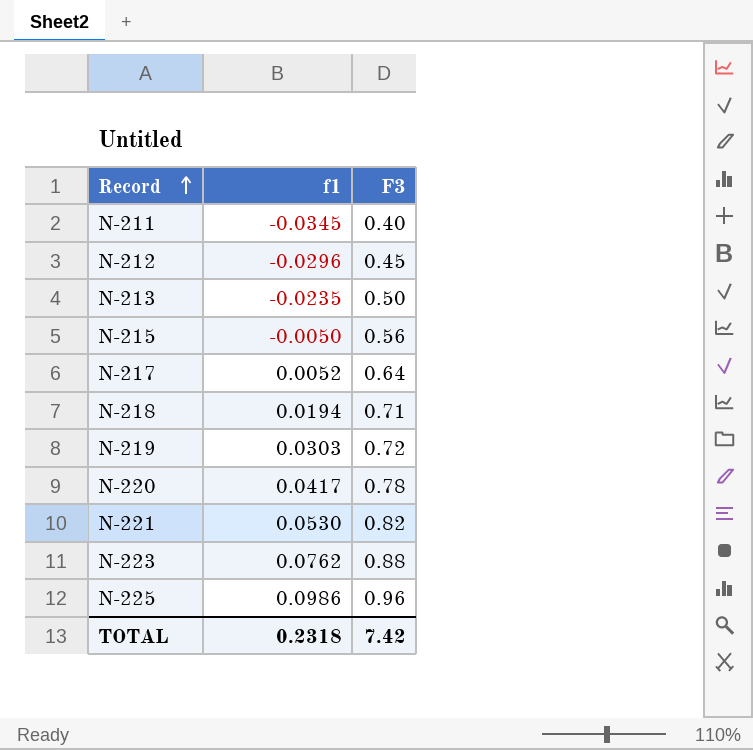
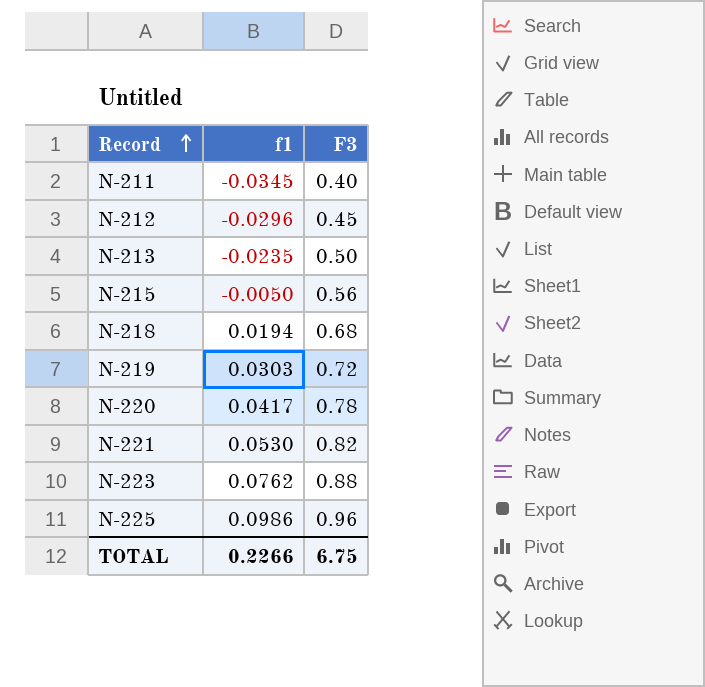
row N-217: 0.0052 | 0.64 -> none
N-218 | F3: 0.71 -> 0.68
TOTAL | f1: 0.2318 -> 0.2266
TOTAL | F3: 7.42 -> 6.75

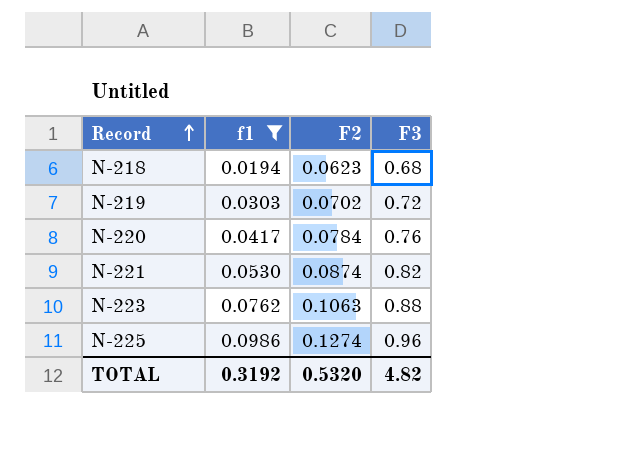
filter: none -> f1 >= 0.0194
column F2 | position: none -> 3
N-220 | F3: 0.78 -> 0.76
TOTAL | f1: 0.2266 -> 0.3192
TOTAL | F3: 6.75 -> 4.82

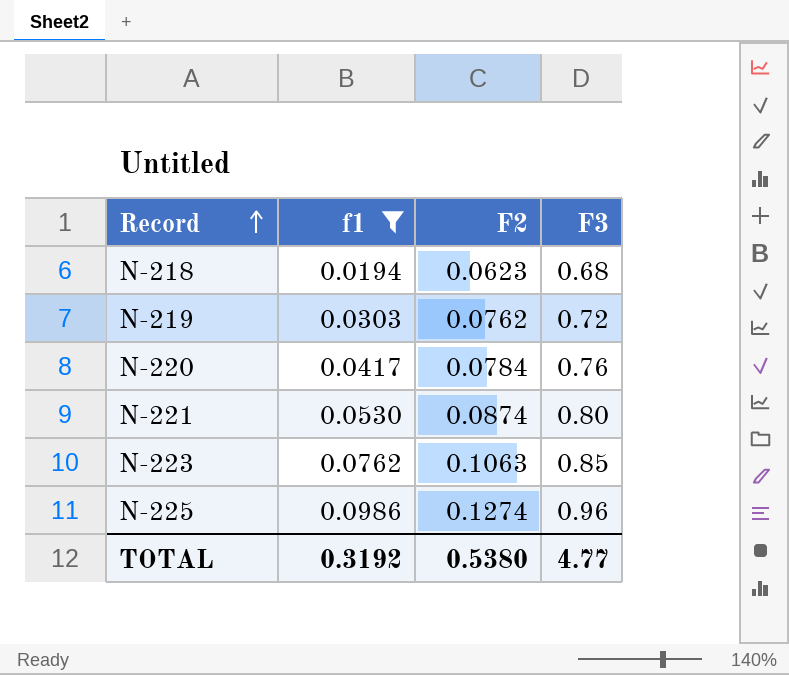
N-219 | F2: 0.0702 -> 0.0762
N-221 | F3: 0.82 -> 0.80
N-223 | F3: 0.88 -> 0.85
TOTAL | F2: 0.5320 -> 0.5380
TOTAL | F3: 4.82 -> 4.77

